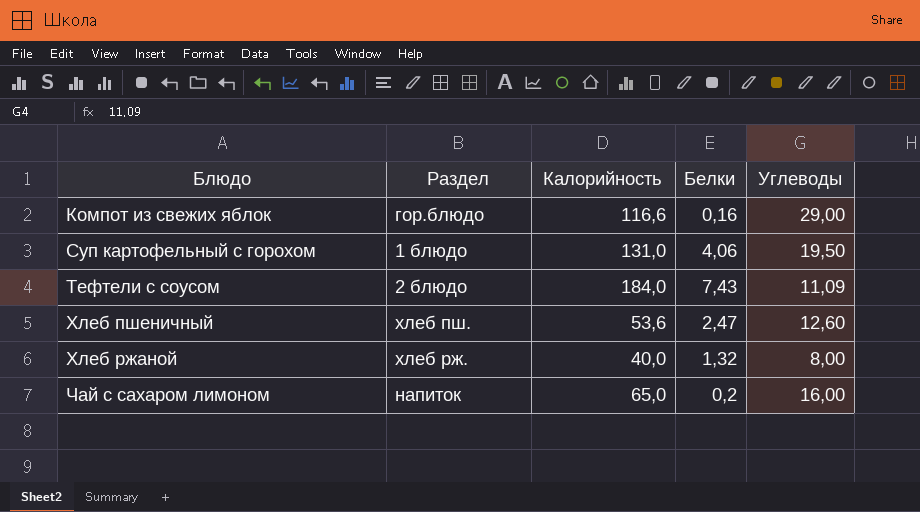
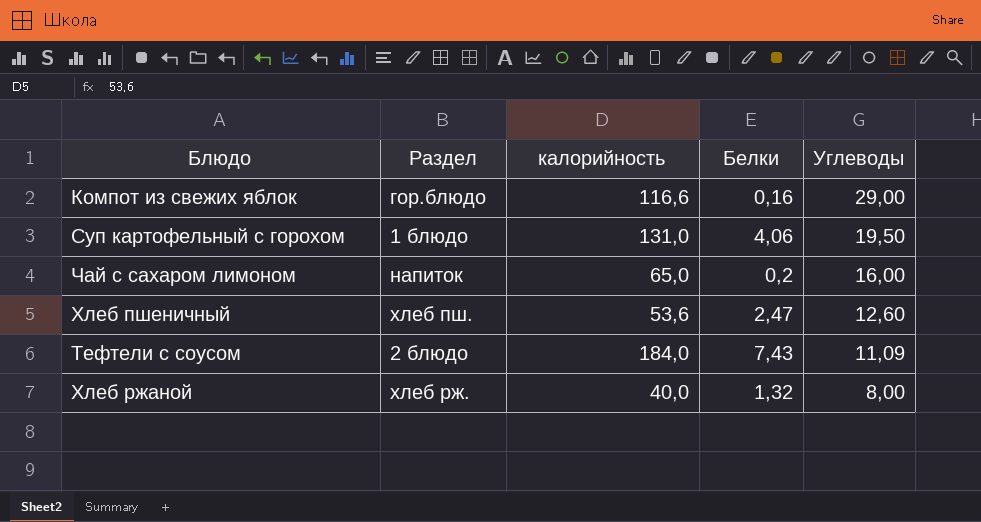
row order: Блюдо ascending -> Углеводы descending
column name: Калорийность -> калорийность

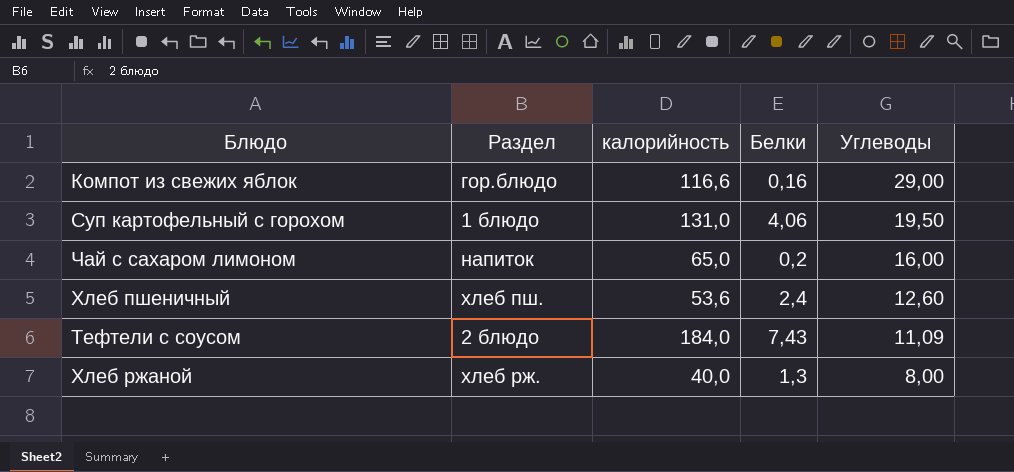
Хлеб пшеничный | Белки: 2,47 -> 2,4
Хлеб ржаной | Белки: 1,32 -> 1,3

